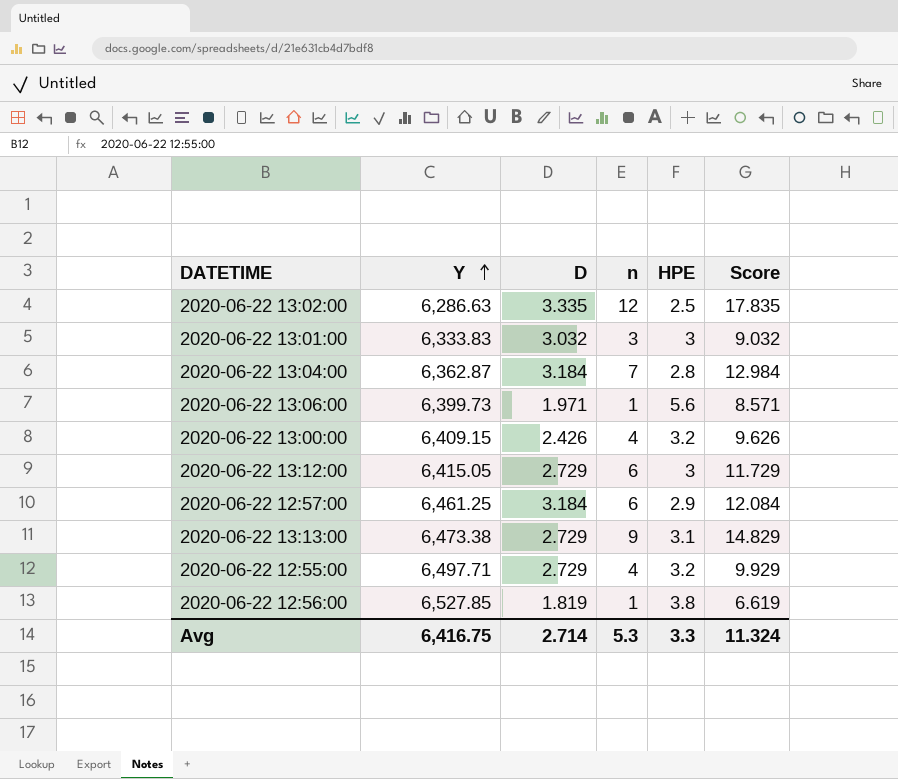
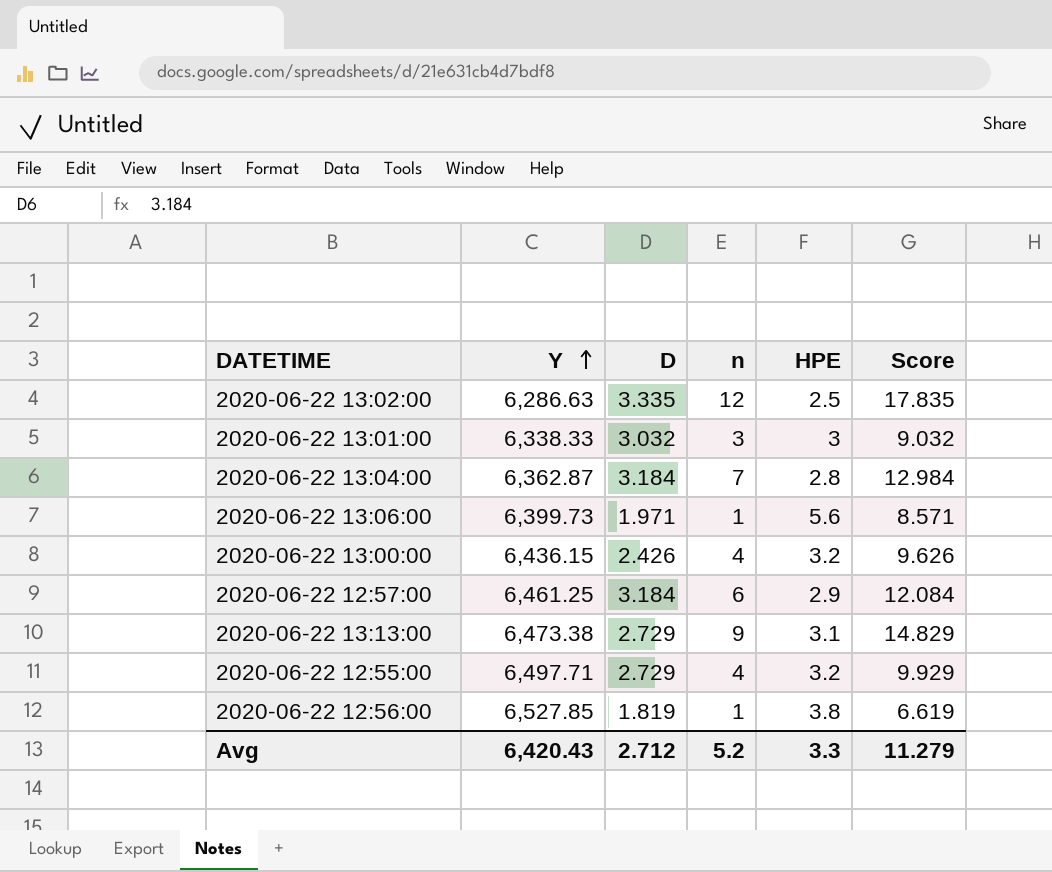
row 2020-06-22 13:12:00: 6,415.05 | 2.729 | 6 | 3 | 11.729 -> none
2020-06-22 13:01:00 | Y: 6,333.83 -> 6,338.33
2020-06-22 13:00:00 | Y: 6,409.15 -> 6,436.15
Avg | Y: 6,416.75 -> 6,420.43
Avg | D: 2.714 -> 2.712
Avg | n: 5.3 -> 5.2
Avg | Score: 11.324 -> 11.279

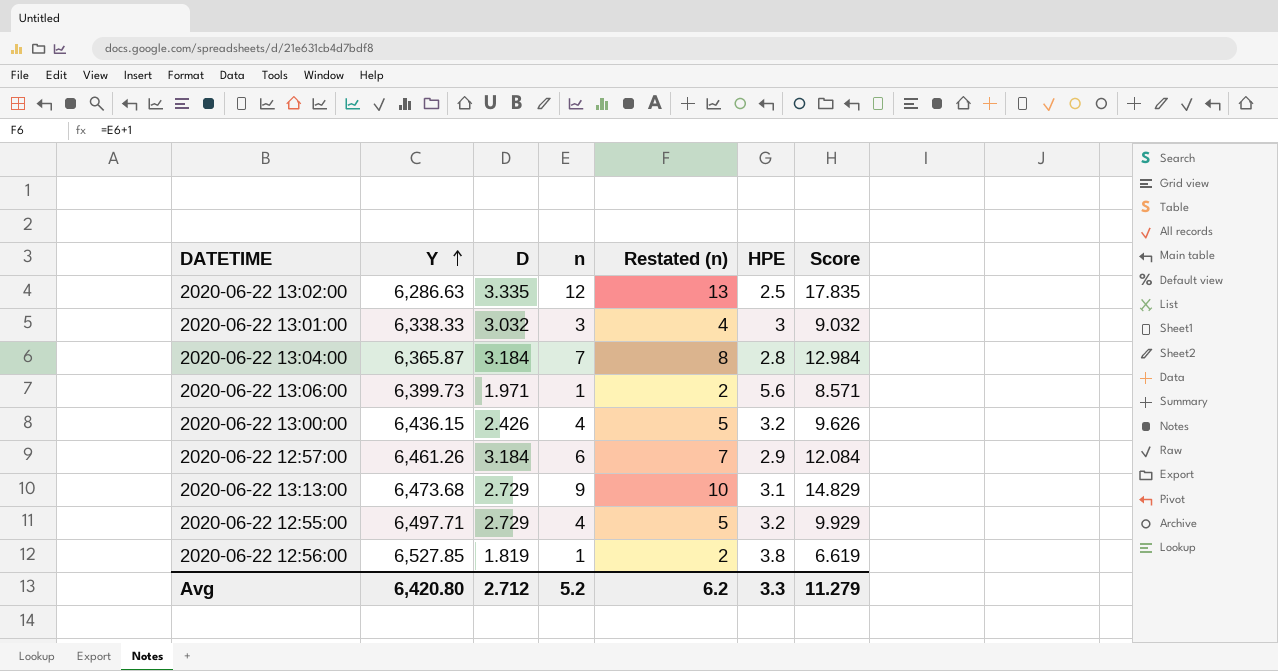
column Restated (n) | formula: none -> [n] + 1
2020-06-22 13:04:00 | Y: 6,362.87 -> 6,365.87
2020-06-22 12:57:00 | Y: 6,461.25 -> 6,461.26
2020-06-22 13:13:00 | Y: 6,473.38 -> 6,473.68
Avg | Y: 6,420.43 -> 6,420.80

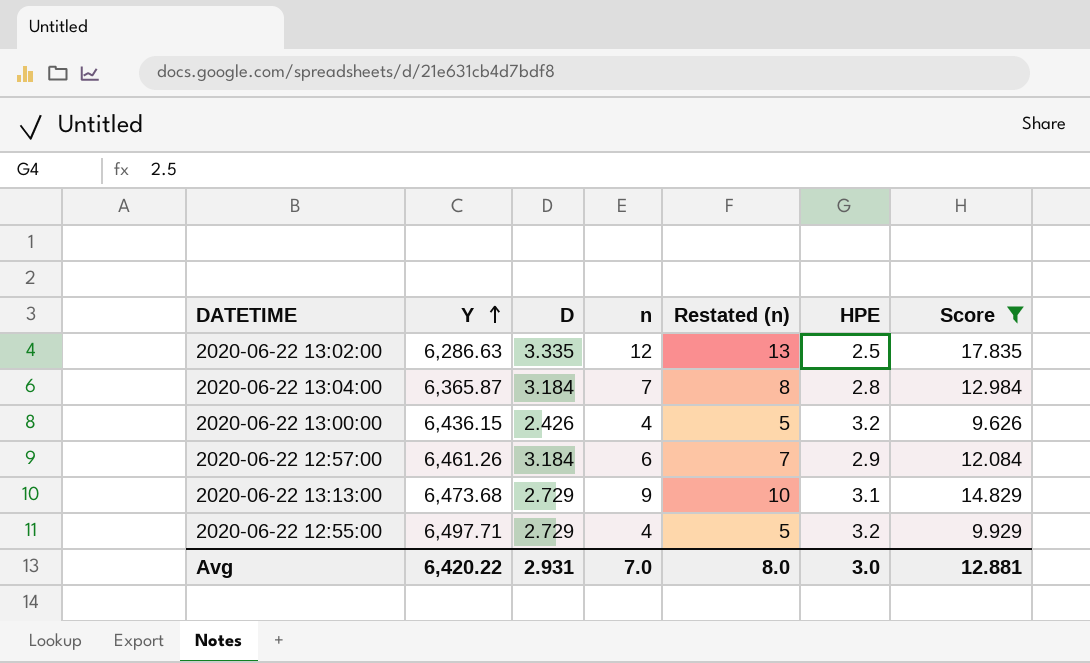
filter: none -> Score >= 9.626
Avg | Y: 6,420.80 -> 6,420.22
Avg | D: 2.712 -> 2.931
Avg | n: 5.2 -> 7.0
Avg | Restated (n): 6.2 -> 8.0
Avg | HPE: 3.3 -> 3.0
Avg | Score: 11.279 -> 12.881

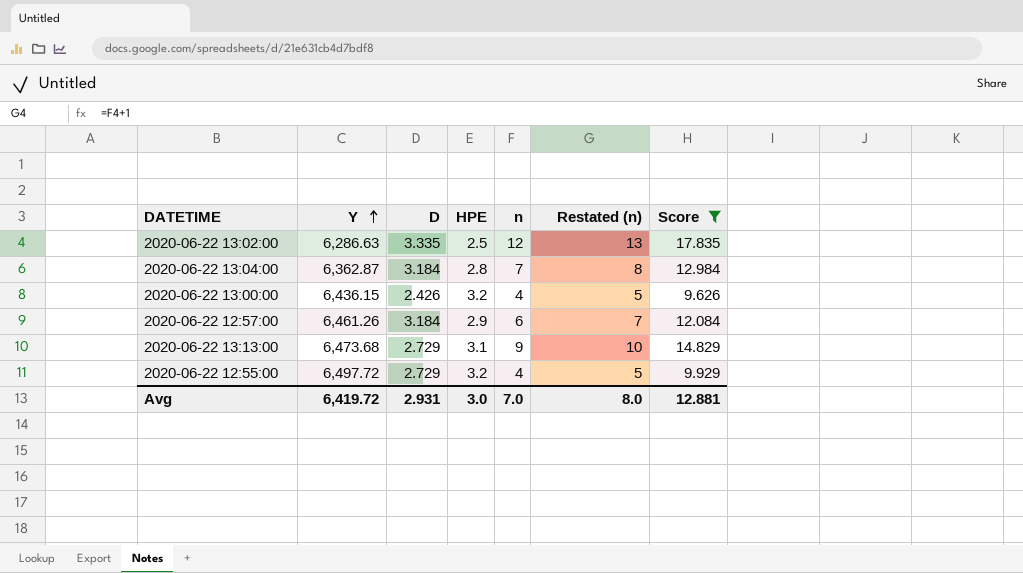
column HPE | position: 6 -> 4
2020-06-22 13:04:00 | Y: 6,365.87 -> 6,362.87
2020-06-22 12:55:00 | Y: 6,497.71 -> 6,497.72
Avg | Y: 6,420.22 -> 6,419.72

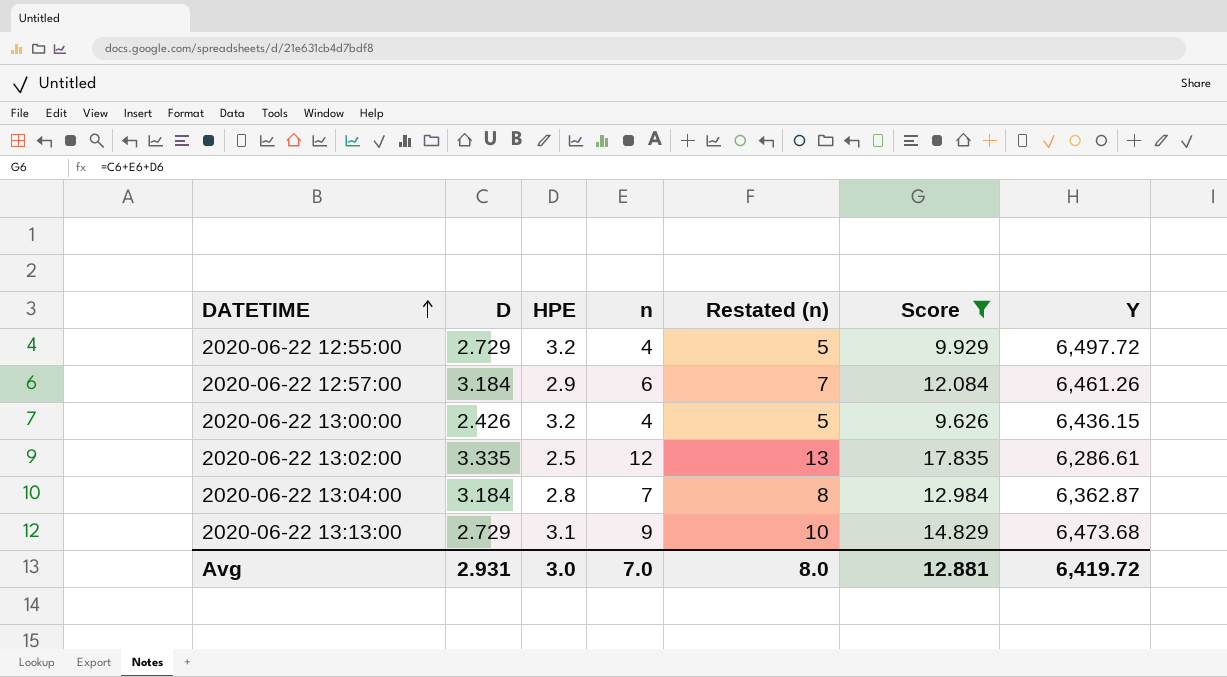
row order: Y ascending -> DATETIME ascending
column Y | position: 2 -> 7
2020-06-22 13:02:00 | Y: 6,286.63 -> 6,286.61

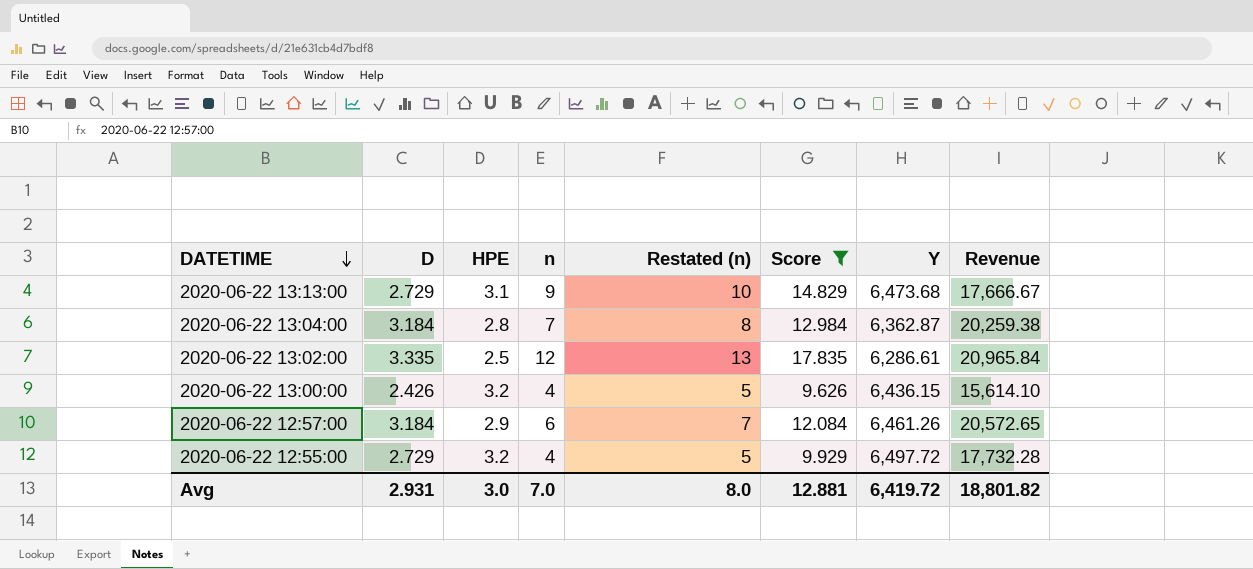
row order: DATETIME ascending -> DATETIME descending
column Revenue | formula: none -> [D] * [Y]

